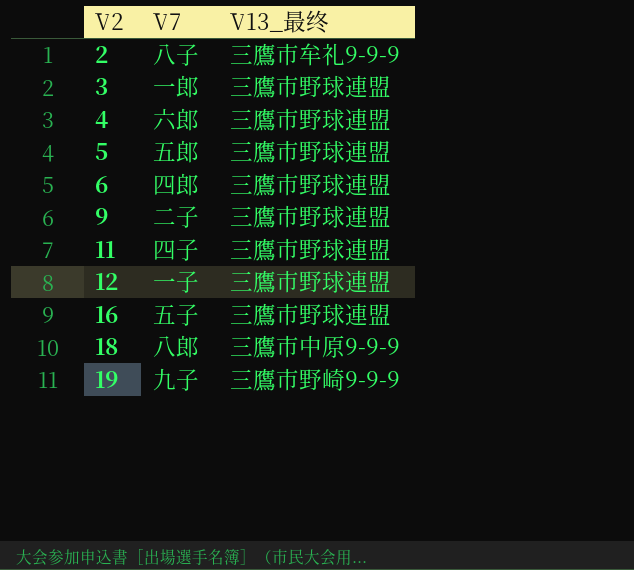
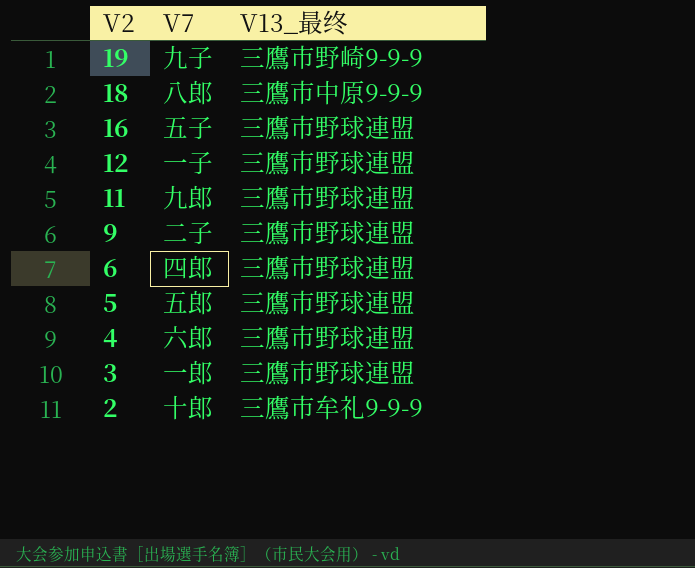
row order: V2 ascending -> V2 descending
11 | V7: 四子 -> 九郎
2 | V7: 八子 -> 十郎

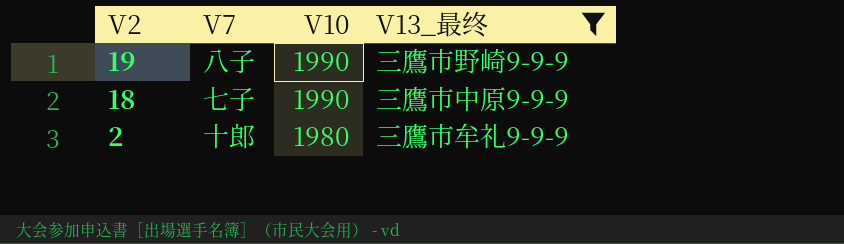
filter: none -> V13_最终 != 三鷹市野球連盟
column V10 | position: none -> 3
19 | V7: 九子 -> 八子
18 | V7: 八郎 -> 七子

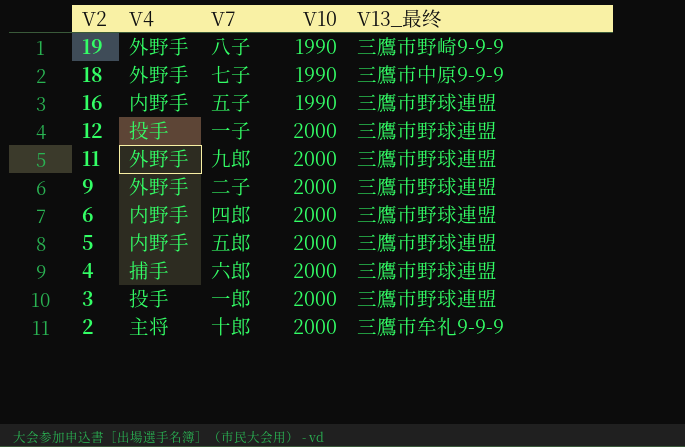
filter: V13_最终 != 三鷹市野球連盟 -> none
column V4 | position: none -> 2
2 | V10: 1980 -> 2000

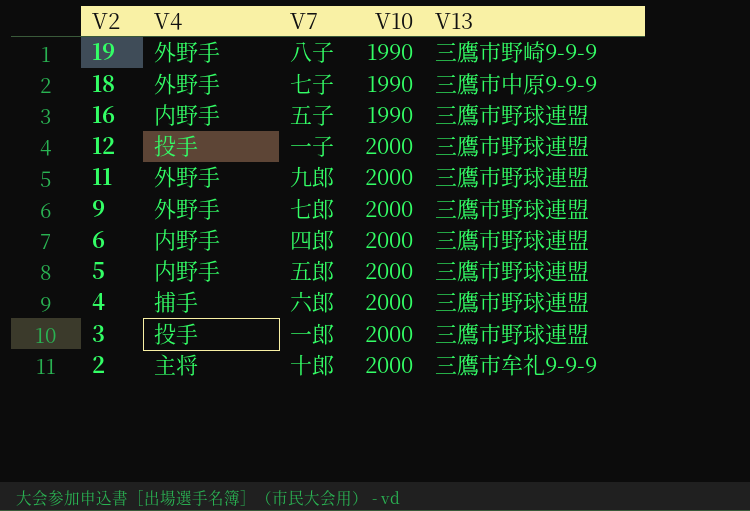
column name: V13_最终 -> V13
9 | V7: 二子 -> 七郎

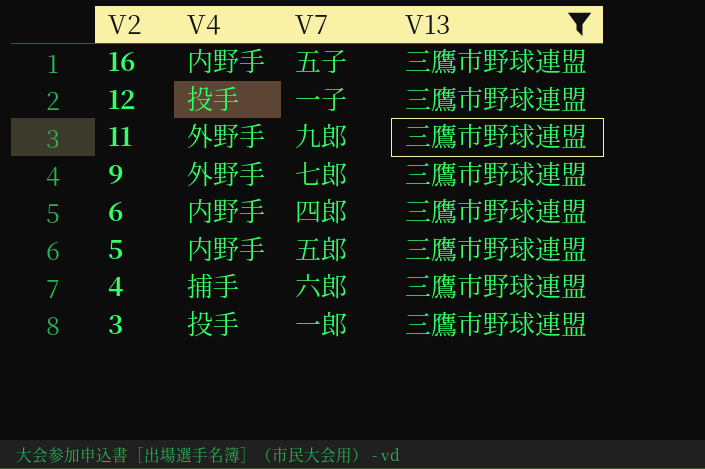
filter: none -> V13 = 三鷹市野球連盟
column V10 | position: 4 -> none

